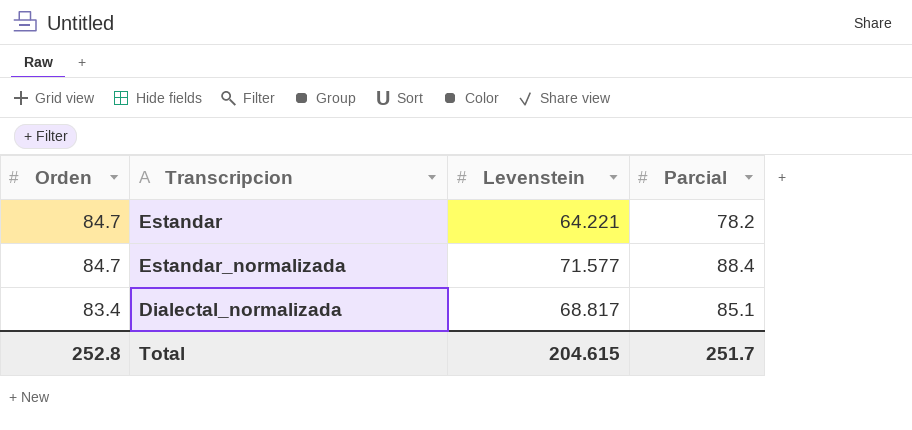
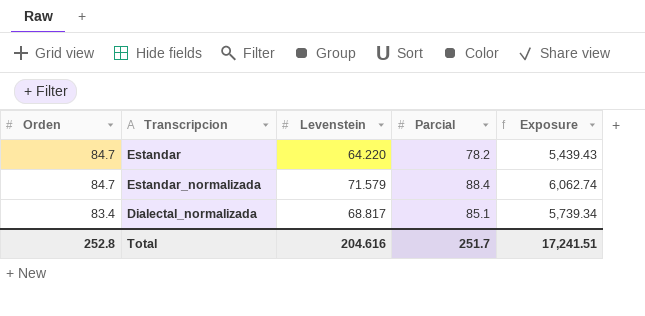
column Exposure | formula: none -> [Orden] * [Levenstein]
Estandar | Levenstein: 64.221 -> 64.220
Estandar_normalizada | Levenstein: 71.577 -> 71.579
Total | Levenstein: 204.615 -> 204.616

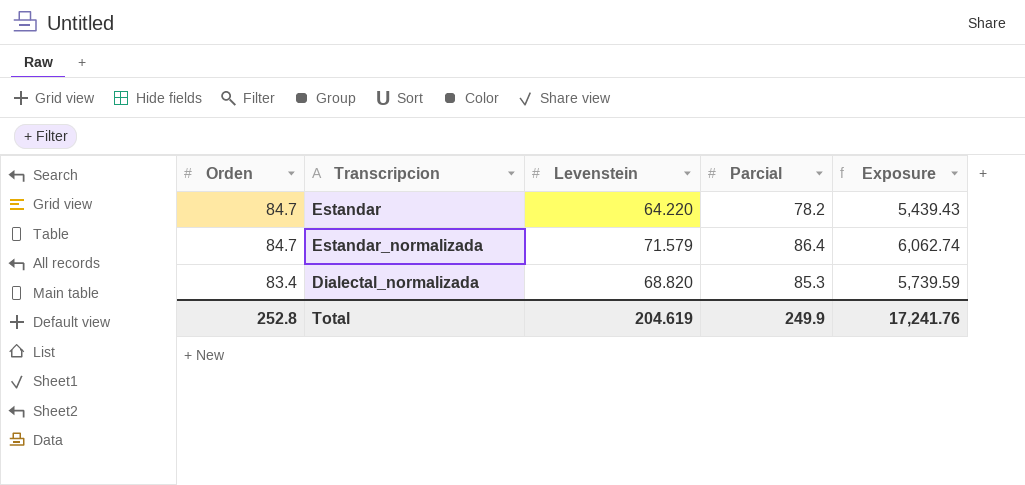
Estandar_normalizada | Parcial: 88.4 -> 86.4
Dialectal_normalizada | Levenstein: 68.817 -> 68.820
Dialectal_normalizada | Parcial: 85.1 -> 85.3
Dialectal_normalizada | Exposure: 5,739.34 -> 5,739.59
Total | Levenstein: 204.616 -> 204.619
Total | Parcial: 251.7 -> 249.9
Total | Exposure: 17,241.51 -> 17,241.76

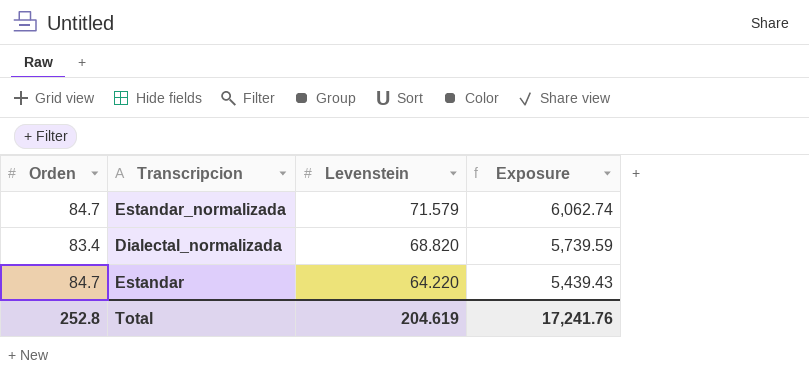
row order: Orden descending -> Levenstein descending
column Parcial | position: 4 -> none

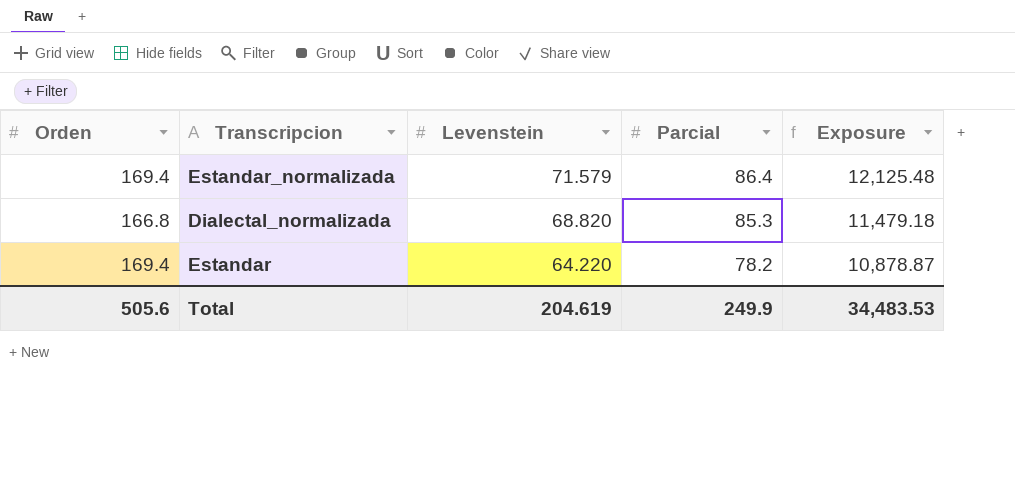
column Parcial | position: none -> 4
Estandar_normalizada | Orden: 84.7 -> 169.4
Estandar_normalizada | Exposure: 6,062.74 -> 12,125.48
Dialectal_normalizada | Orden: 83.4 -> 166.8
Dialectal_normalizada | Exposure: 5,739.59 -> 11,479.18
Estandar | Orden: 84.7 -> 169.4
Estandar | Exposure: 5,439.43 -> 10,878.87
Total | Orden: 252.8 -> 505.6
Total | Exposure: 17,241.76 -> 34,483.53

